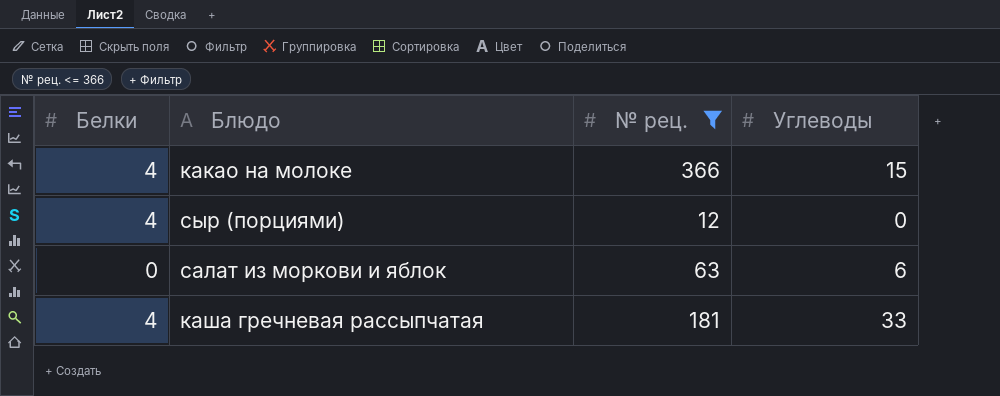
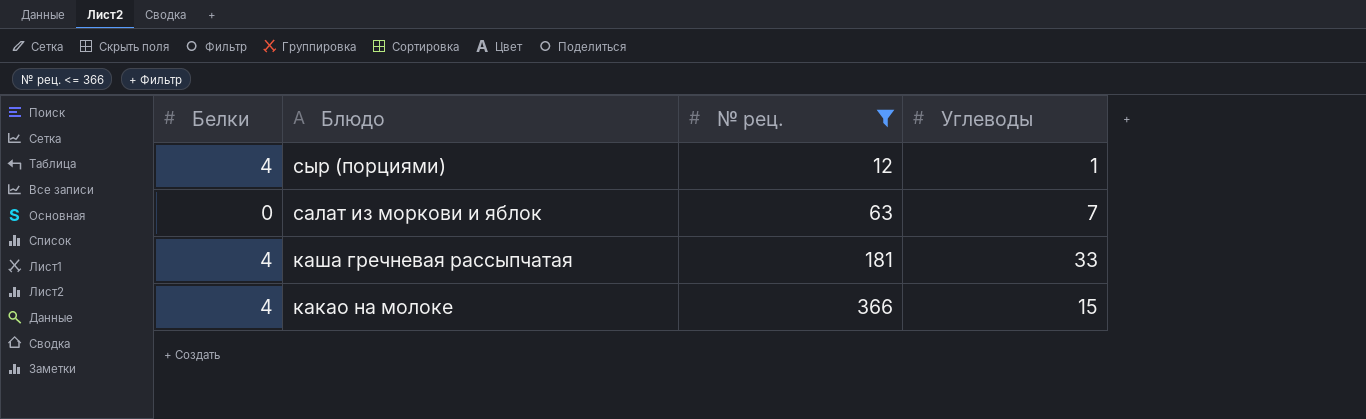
row order: none -> Блюдо descending
сыр (порциями) | Углеводы: 0 -> 1
салат из моркови и яблок | Углеводы: 6 -> 7

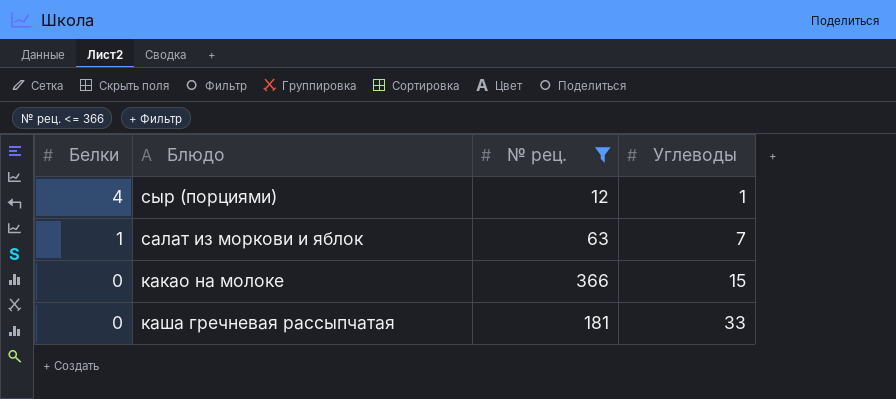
row order: Блюдо descending -> Белки descending
салат из моркови и яблок | Белки: 0 -> 1
какао на молоке | Белки: 4 -> 0
каша гречневая рассыпчатая | Белки: 4 -> 0

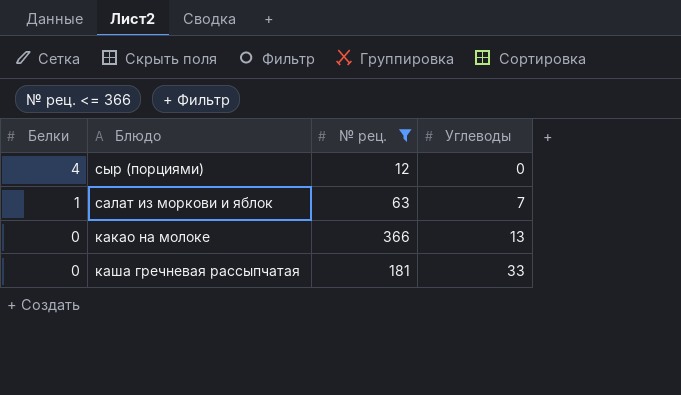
сыр (порциями) | Углеводы: 1 -> 0
какао на молоке | Углеводы: 15 -> 13

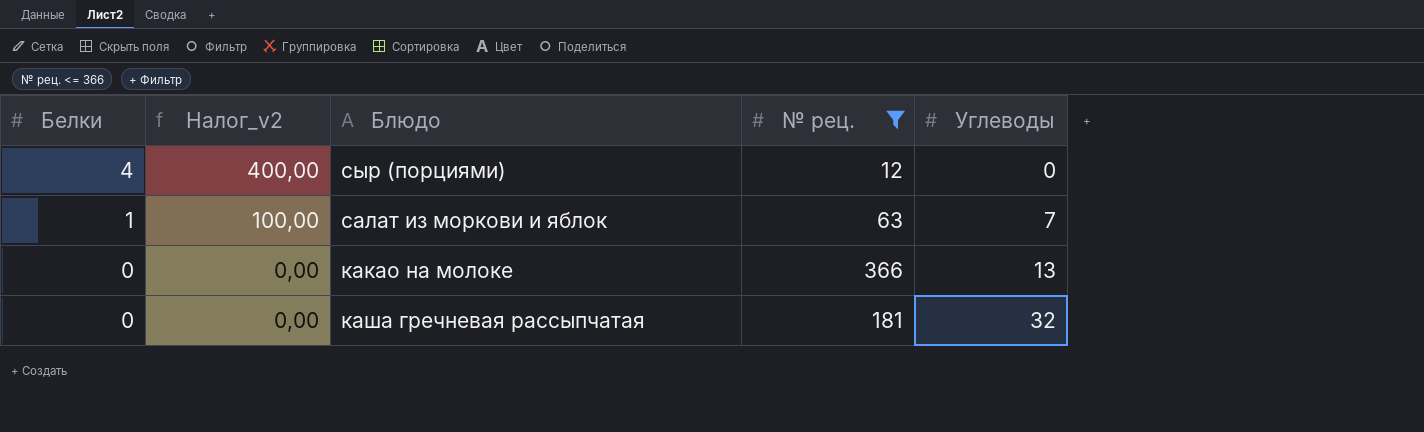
column Налог_v2 | formula: none -> [Белки] * 100
каша гречневая рассыпчатая | Углеводы: 33 -> 32

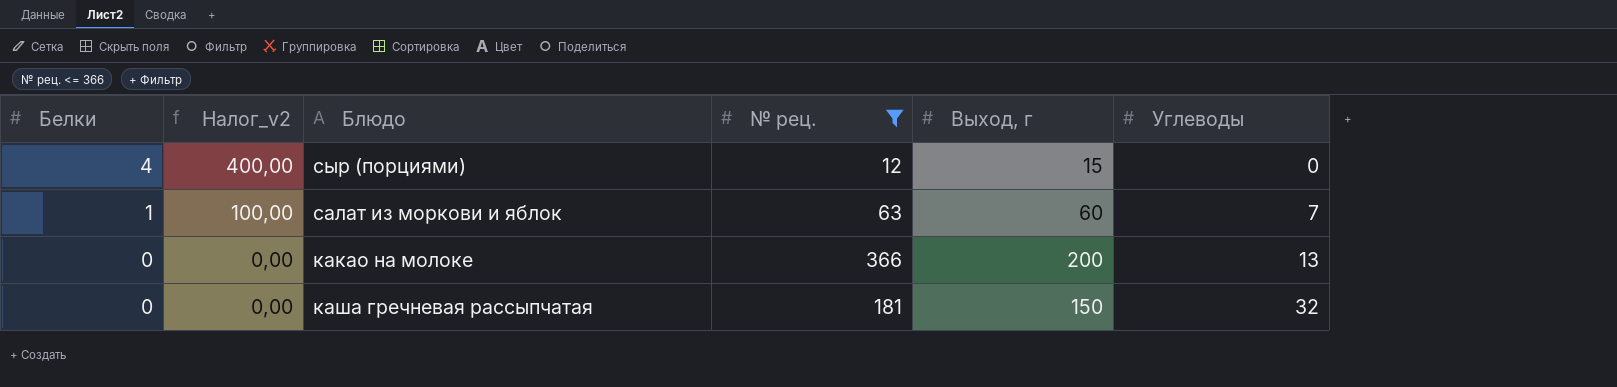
column Выход, г | position: none -> 5

